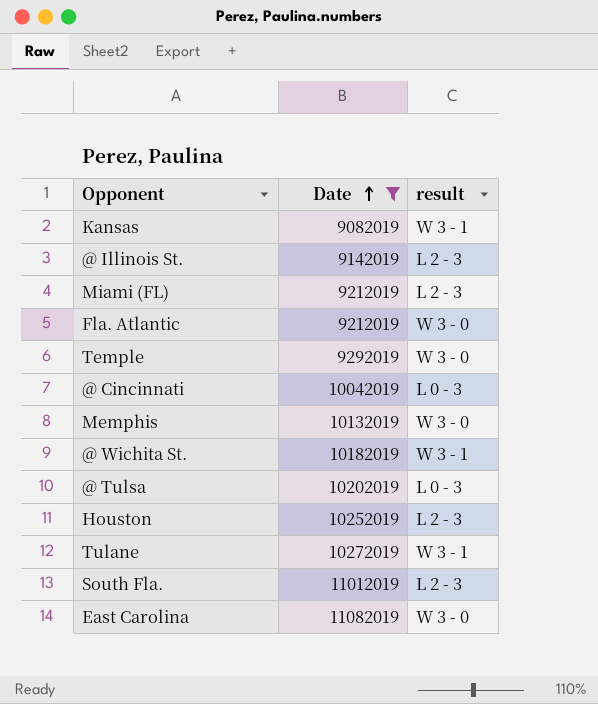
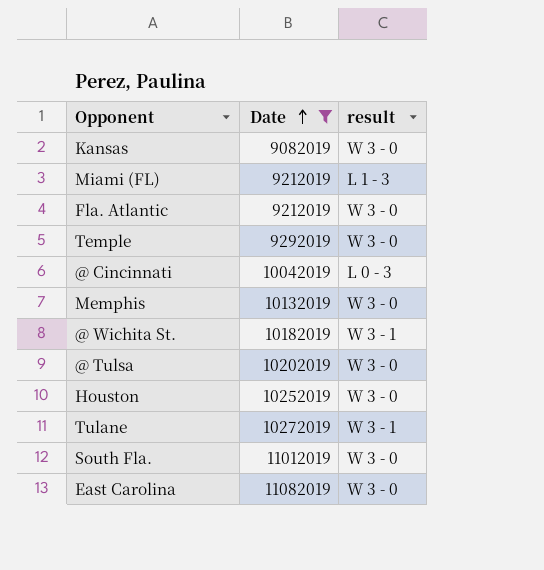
row @ Illinois St.: 9142019 | L 2 - 3 -> none
Kansas | result: W 3 - 1 -> W 3 - 0
Miami (FL) | result: L 2 - 3 -> L 1 - 3
@ Tulsa | result: L 0 - 3 -> W 3 - 0
Houston | result: L 2 - 3 -> W 3 - 0
South Fla. | result: L 2 - 3 -> W 3 - 0

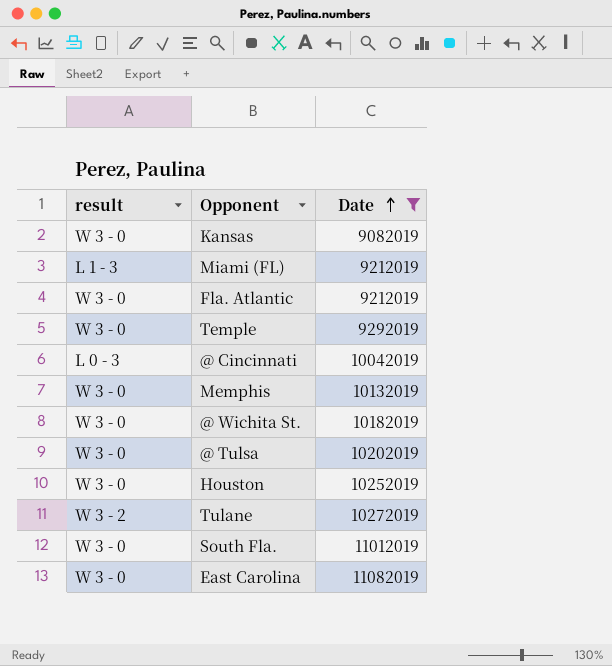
column result | position: 3 -> 1
@ Wichita St. | result: W 3 - 1 -> W 3 - 0
Tulane | result: W 3 - 1 -> W 3 - 2

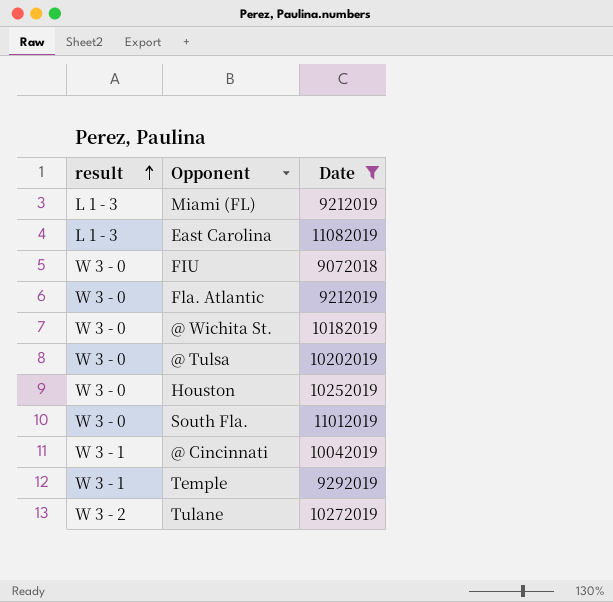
row order: Date ascending -> result ascending
row Kansas: W 3 - 0 | 9082019 -> none
row Memphis: W 3 - 0 | 10132019 -> none
East Carolina | result: W 3 - 0 -> L 1 - 3
row FIU: none -> W 3 - 0 | 9072018
@ Cincinnati | result: L 0 - 3 -> W 3 - 1
Temple | result: W 3 - 0 -> W 3 - 1

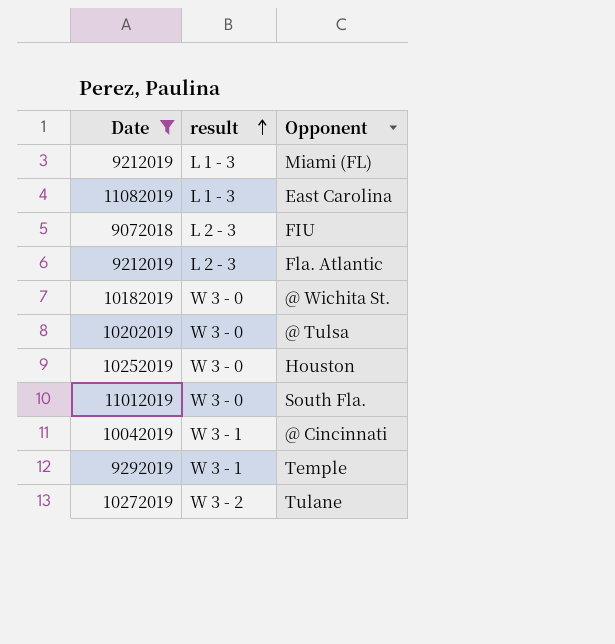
column Date | position: 3 -> 1
FIU | result: W 3 - 0 -> L 2 - 3
Fla. Atlantic | result: W 3 - 0 -> L 2 - 3

